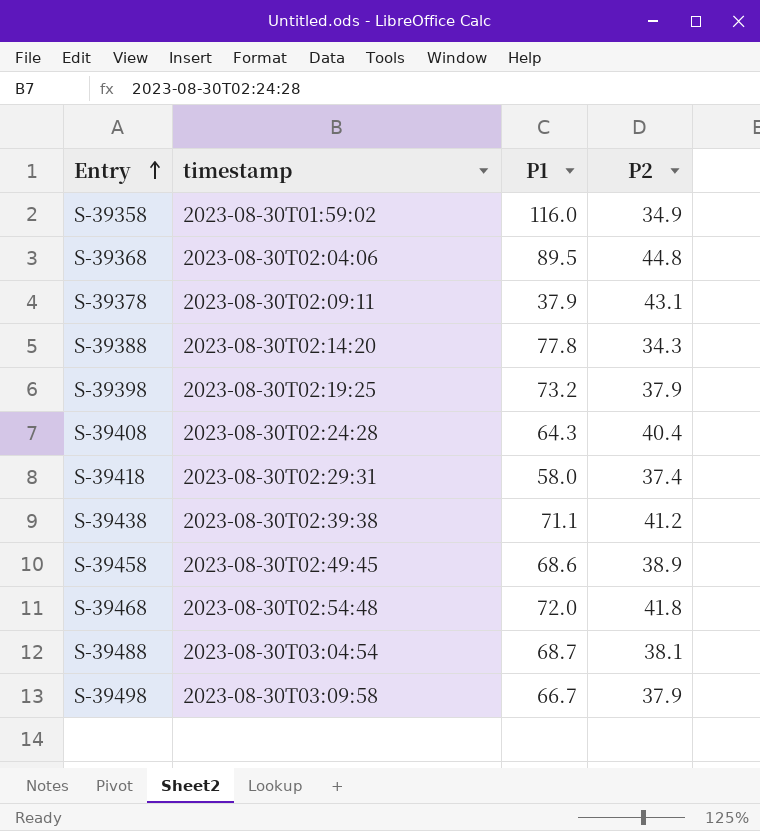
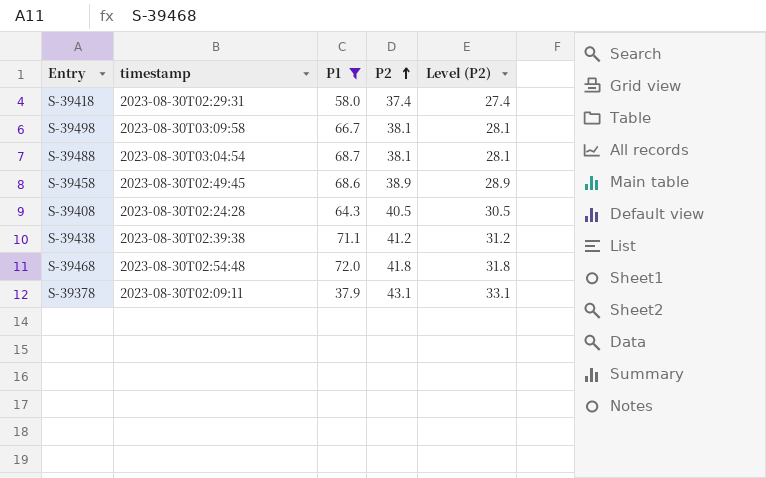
filter: none -> P1 <= 72.0
row order: Entry ascending -> P2 ascending
column Level (P2) | formula: none -> [P2] - 10
S-39498 | P2: 37.9 -> 38.1
S-39408 | P2: 40.4 -> 40.5

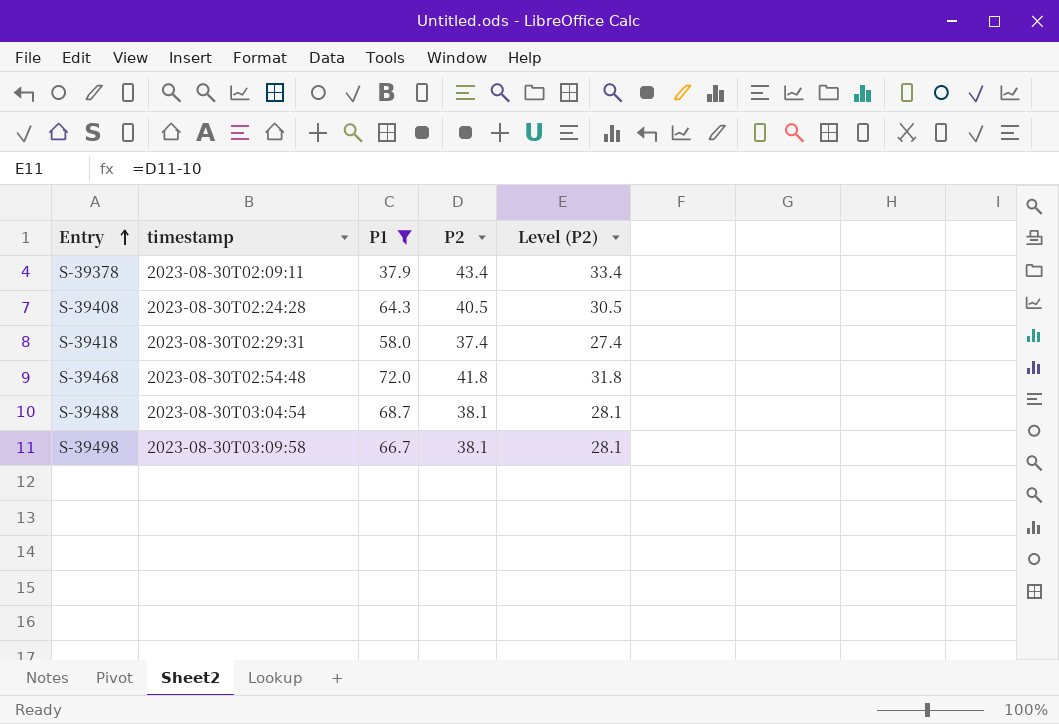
row order: P2 ascending -> Entry ascending
row S-39458: 2023-08-30T02:49:45 | 68.6 | 38.9 | 28.9 -> none
row S-39438: 2023-08-30T02:39:38 | 71.1 | 41.2 | 31.2 -> none
S-39378 | P2: 43.1 -> 43.4
S-39378 | Level (P2): 33.1 -> 33.4

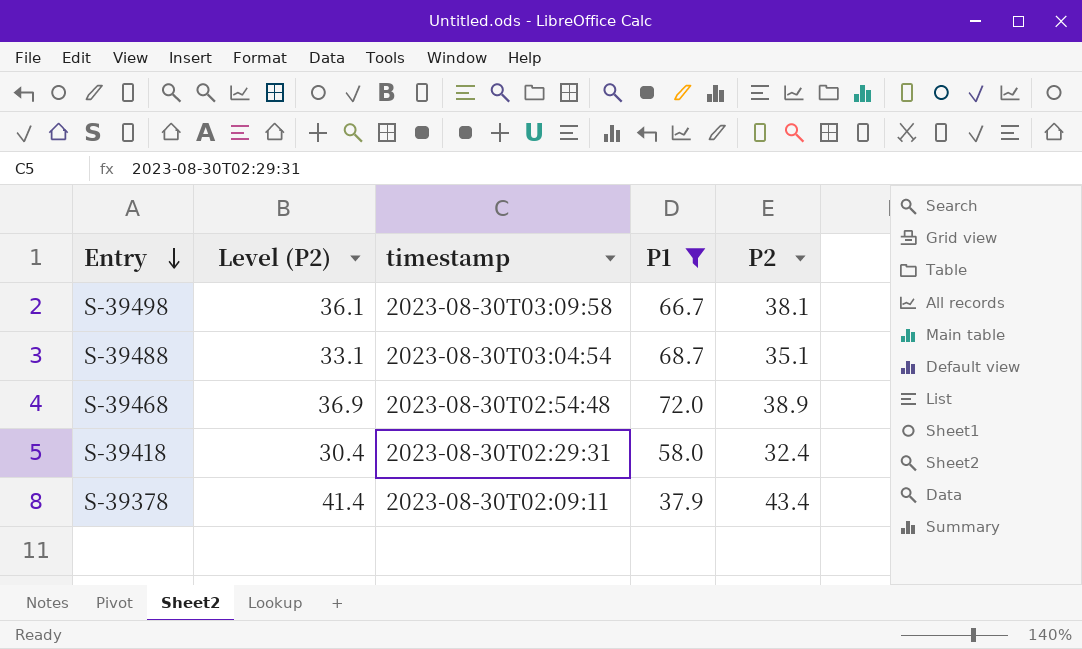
row order: Entry ascending -> Entry descending
column Level (P2) | formula: [P2] - 10 -> [P2] - 2
column Level (P2) | position: 5 -> 2
row S-39408: 2023-08-30T02:24:28 | 64.3 | 40.5 | 30.5 -> none
S-39488 | P2: 38.1 -> 35.1
S-39468 | P2: 41.8 -> 38.9
S-39418 | P2: 37.4 -> 32.4

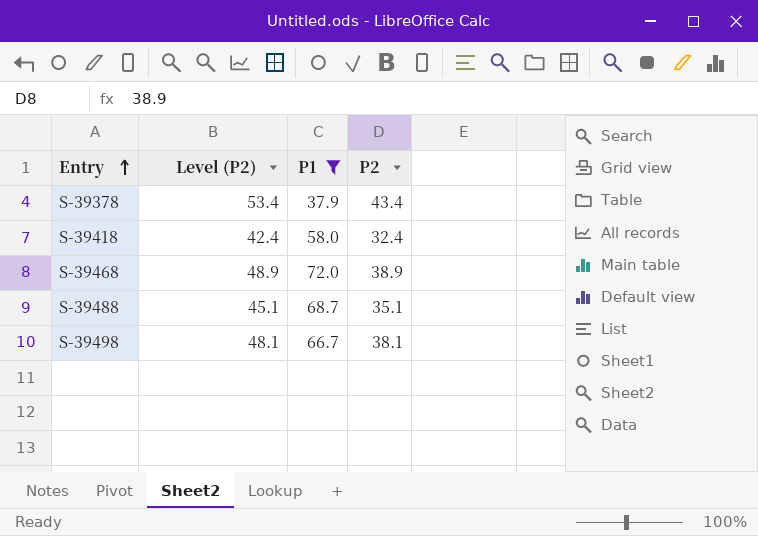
row order: Entry descending -> Entry ascending
column timestamp | position: 3 -> none
column Level (P2) | formula: [P2] - 2 -> [P2] + 10

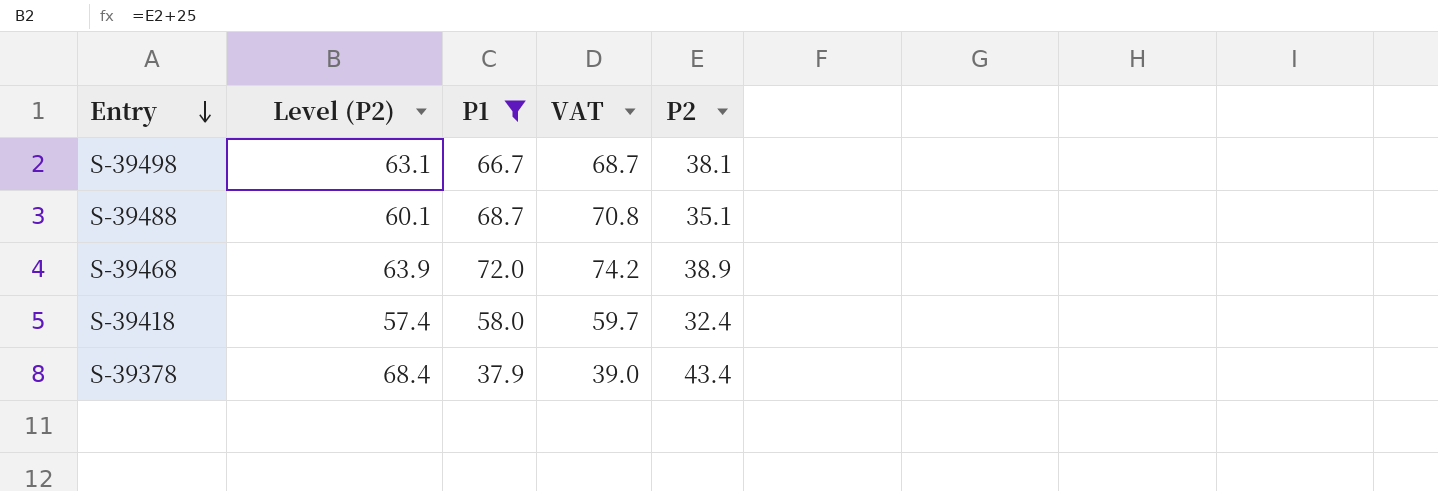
row order: Entry ascending -> Entry descending
column Level (P2) | formula: [P2] + 10 -> [P2] + 25
column VAT | formula: none -> [P1] * 1.03

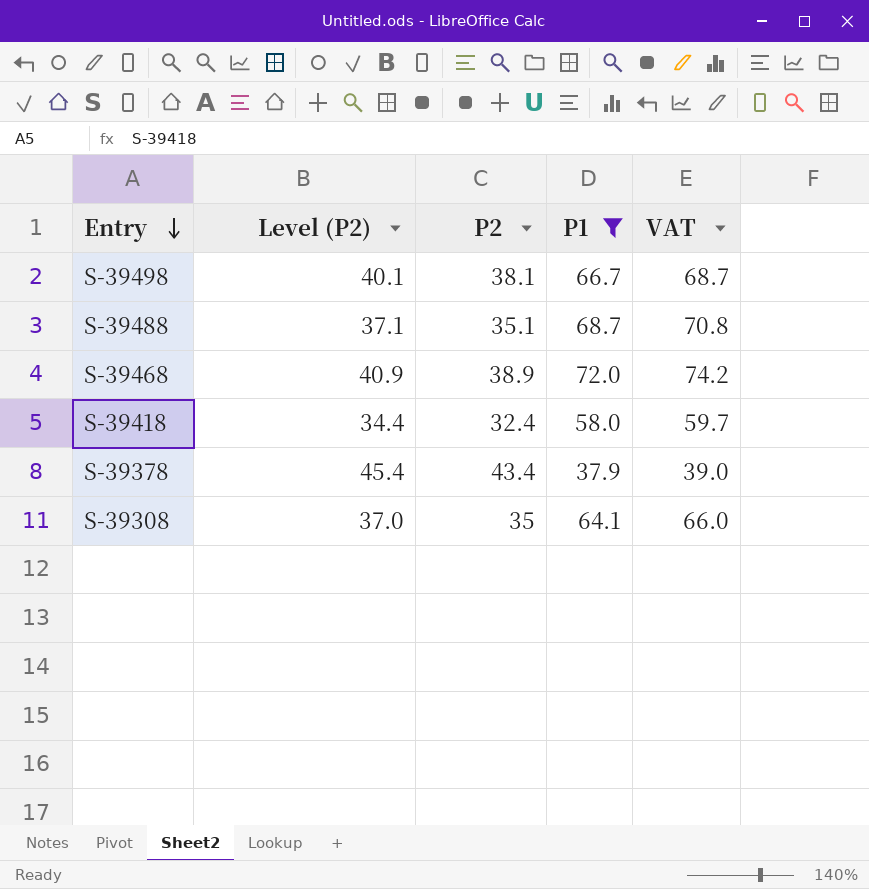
column Level (P2) | formula: [P2] + 25 -> [P2] + 2
column P2 | position: 5 -> 3
row S-39308: none -> 37.0 | 35 | 64.1 | 66.0

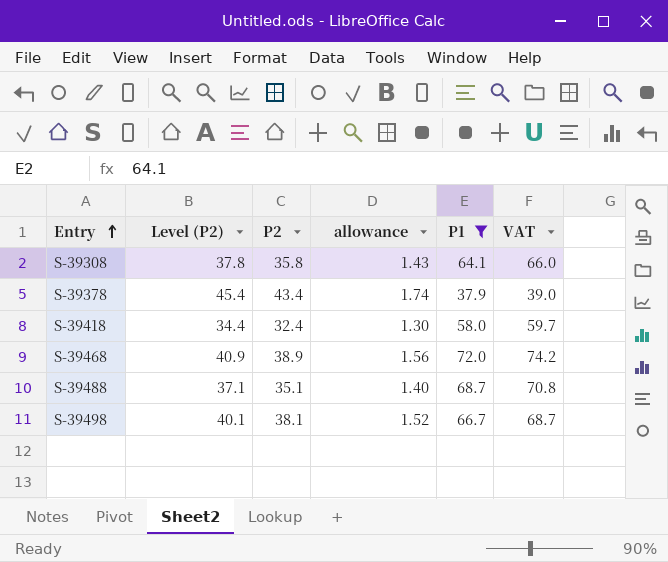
row order: Entry descending -> Entry ascending
column allowance | formula: none -> [P2] * 0.04
S-39308 | Level (P2): 37.0 -> 37.8
S-39308 | P2: 35 -> 35.8

